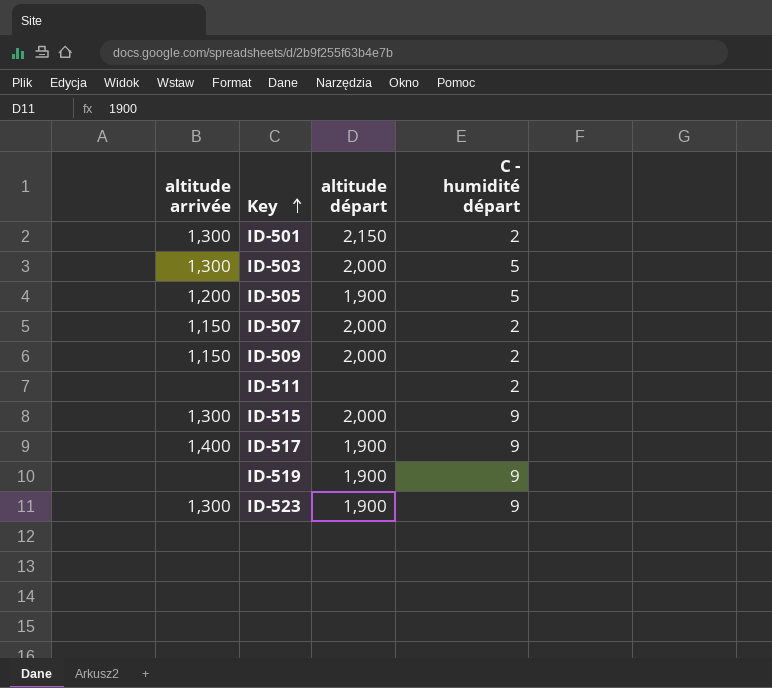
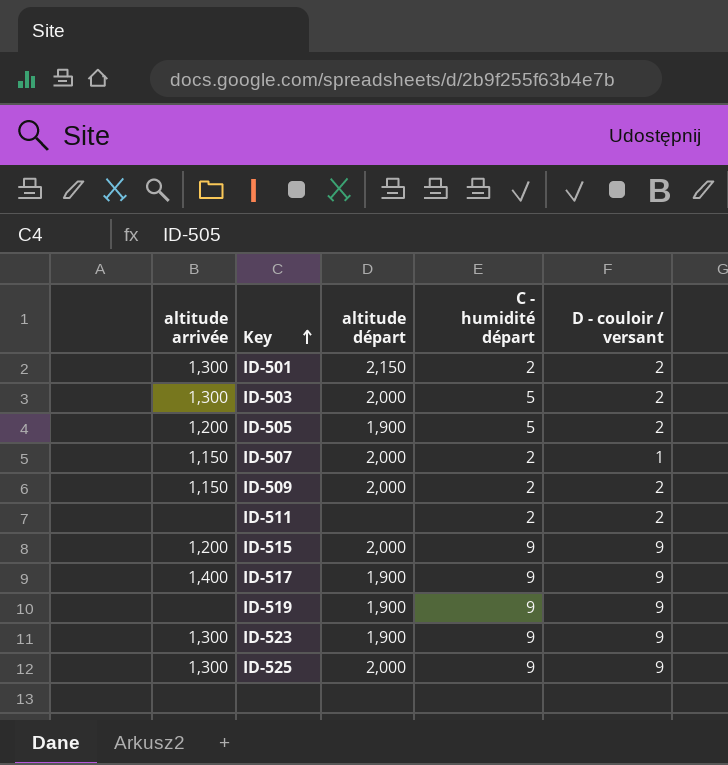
column D - couloir / versant | position: none -> 5
ID-515 | altitude arrivée: 1,300 -> 1,200
row ID-525: none -> 1,300 | 2,000 | 9 | 9

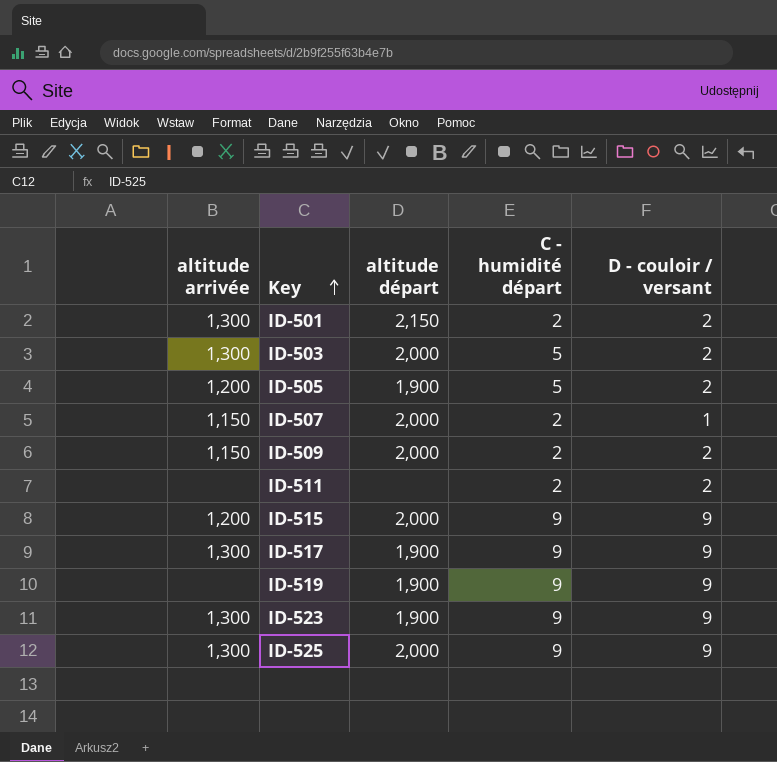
ID-517 | altitude arrivée: 1,400 -> 1,300

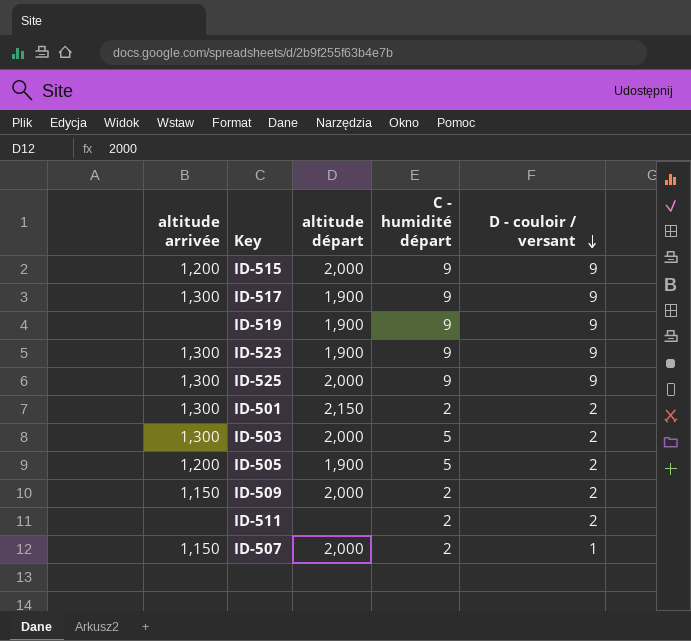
row order: Key ascending -> D - couloir / versant descending

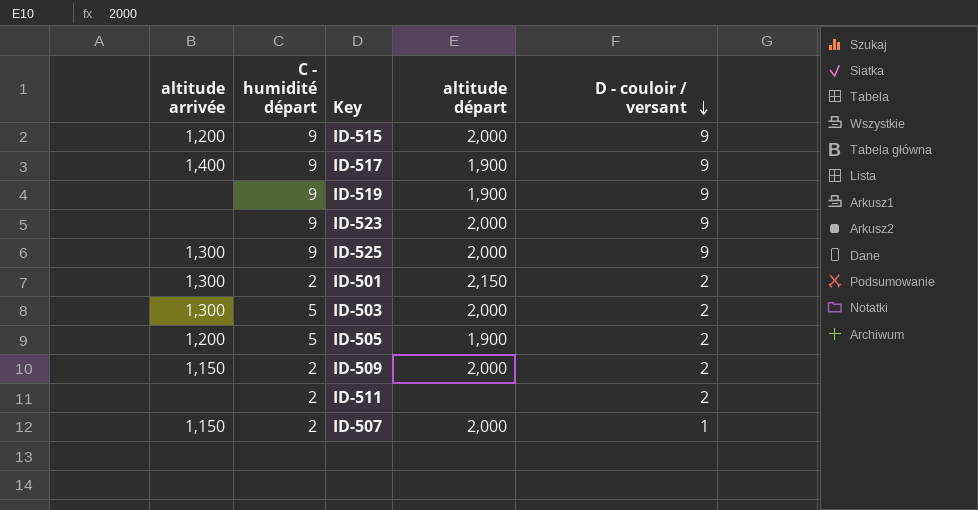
column C - humidité départ | position: 4 -> 2
ID-517 | altitude arrivée: 1,300 -> 1,400
ID-523 | altitude arrivée: 1,300 -> none
ID-523 | altitude départ: 1,900 -> 2,000

